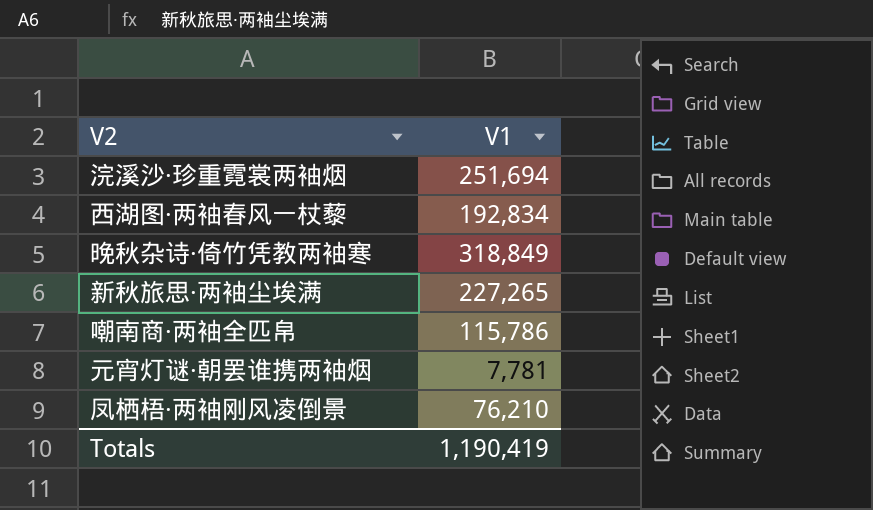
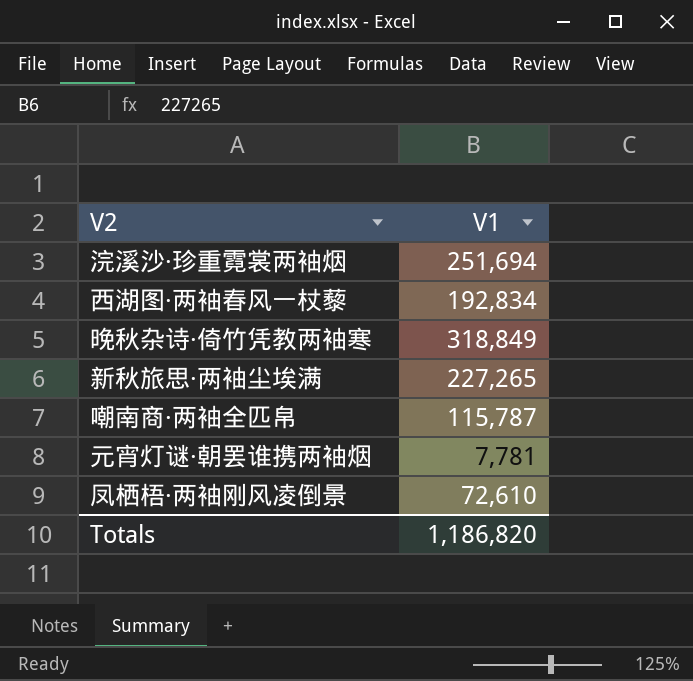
嘲南商·两袖全匹帛 | V1: 115,786 -> 115,787
凤栖梧·两袖刚风凌倒景 | V1: 76,210 -> 72,610
Totals | V1: 1,190,419 -> 1,186,820

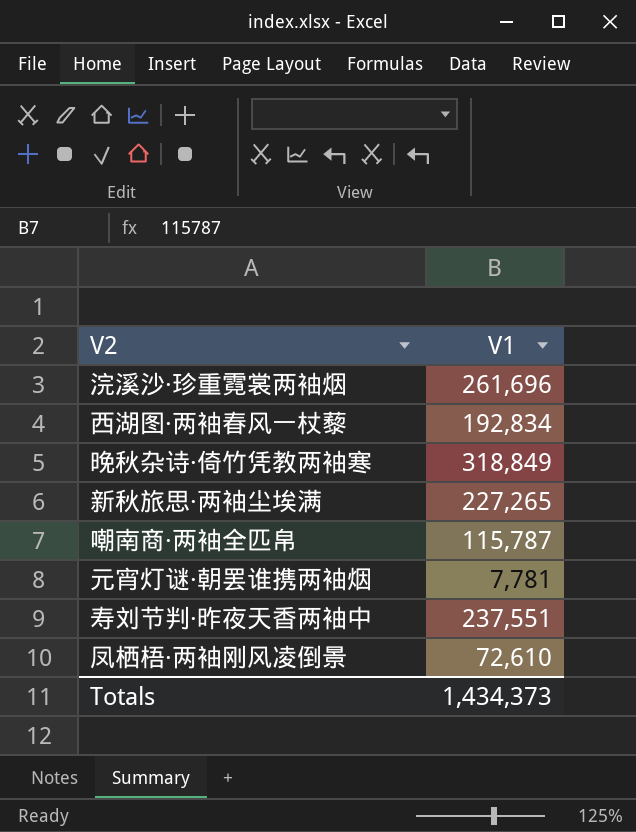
浣溪沙·珍重霓裳两袖烟 | V1: 251,694 -> 261,696
row 寿刘节判·昨夜天香两袖中: none -> 237,551
Totals | V1: 1,186,820 -> 1,434,373

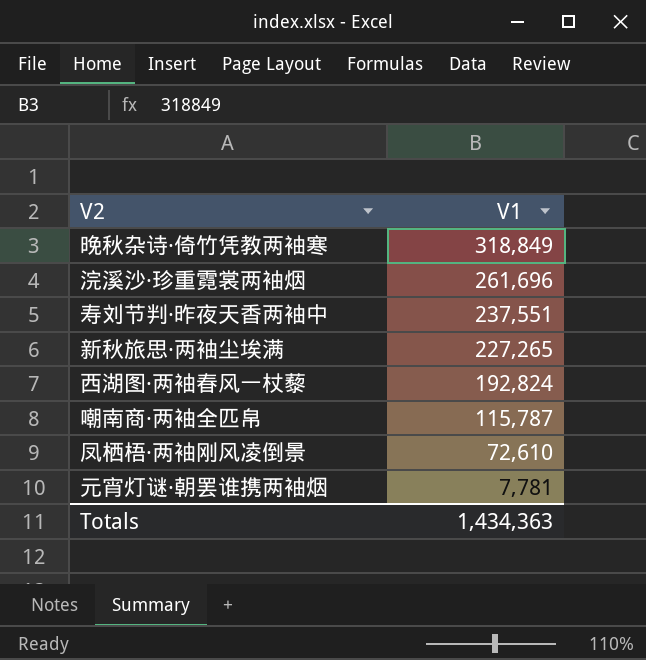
row order: none -> V1 descending
西湖图·两袖春风一杖藜 | V1: 192,834 -> 192,824
Totals | V1: 1,434,373 -> 1,434,363

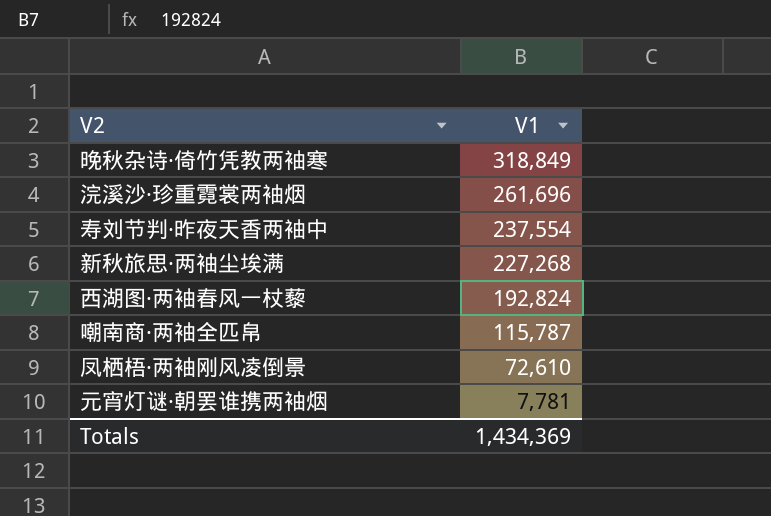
寿刘节判·昨夜天香两袖中 | V1: 237,551 -> 237,554
新秋旅思·两袖尘埃满 | V1: 227,265 -> 227,268
Totals | V1: 1,434,363 -> 1,434,369

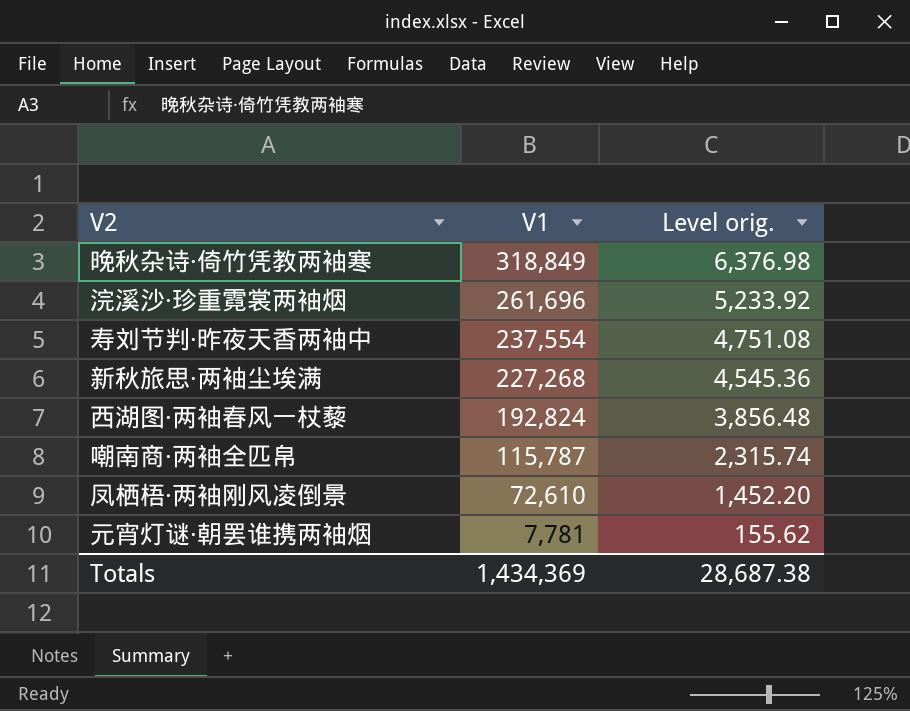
column Level orig. | formula: none -> [V1] * 0.02

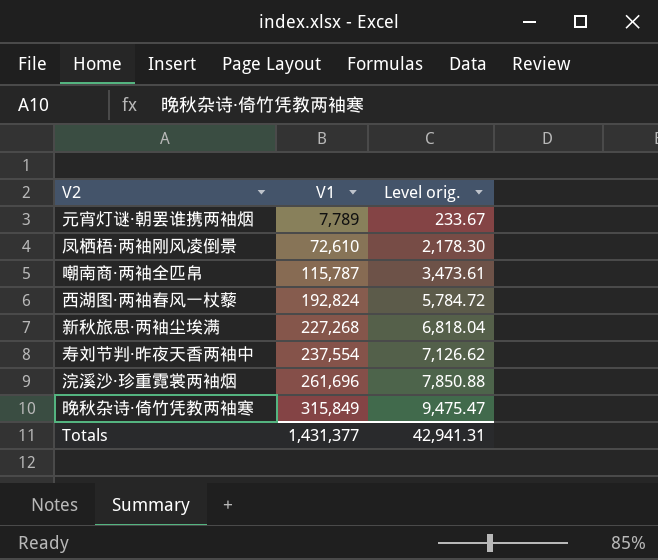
row order: V1 descending -> V1 ascending
column Level orig. | formula: [V1] * 0.02 -> [V1] * 0.03
元宵灯谜·朝罢谁携两袖烟 | V1: 7,781 -> 7,789
晚秋杂诗·倚竹凭教两袖寒 | V1: 318,849 -> 315,849
Totals | V1: 1,434,369 -> 1,431,377
Totals | Level orig.: 28,687.38 -> 42,941.31

